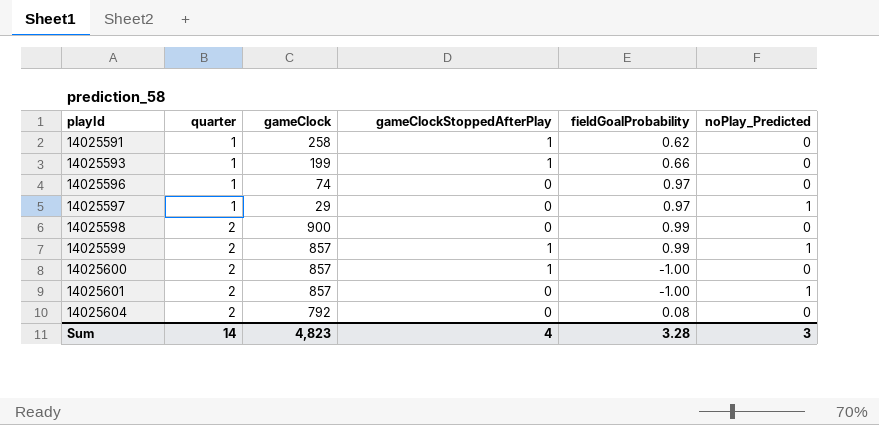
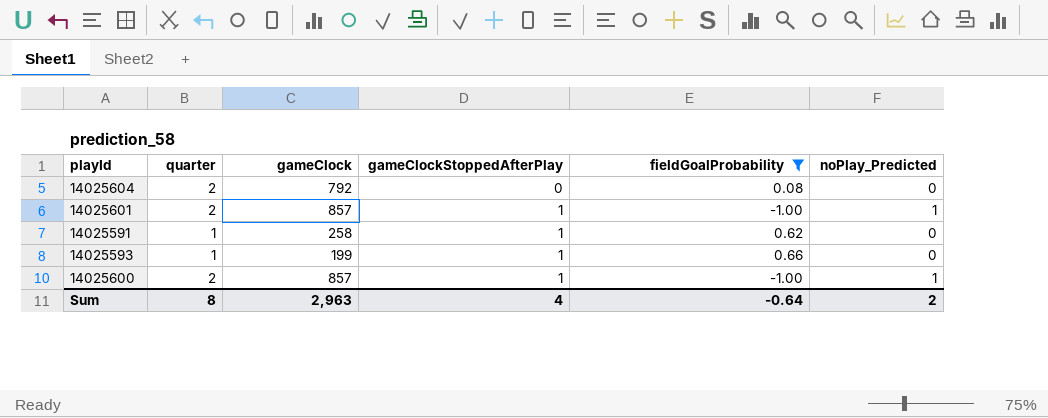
filter: none -> fieldGoalProbability <= 0.66
row order: playId ascending -> gameClockStoppedAfterPlay ascending
14025601 | gameClockStoppedAfterPlay: 0 -> 1
14025600 | noPlay_Predicted: 0 -> 1
Sum | quarter: 14 -> 8
Sum | gameClock: 4,823 -> 2,963
Sum | fieldGoalProbability: 3.28 -> -0.64
Sum | noPlay_Predicted: 3 -> 2

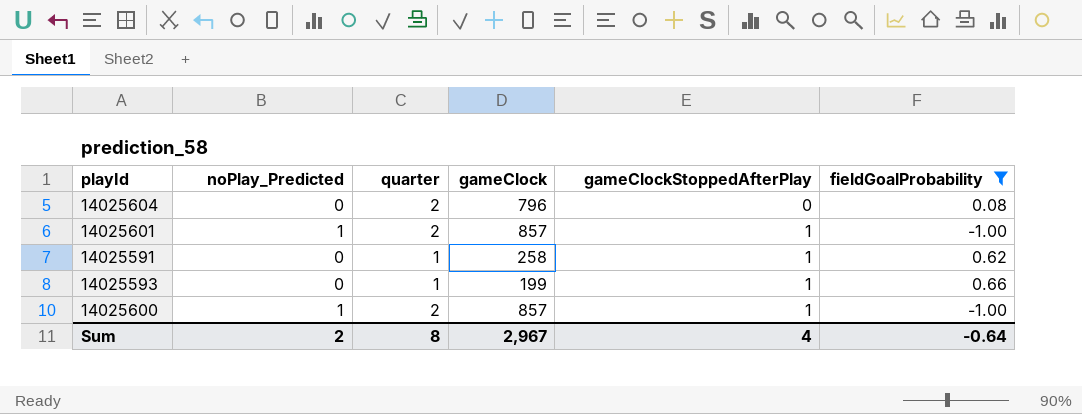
column noPlay_Predicted | position: 6 -> 2
14025604 | gameClock: 792 -> 796
Sum | gameClock: 2,963 -> 2,967

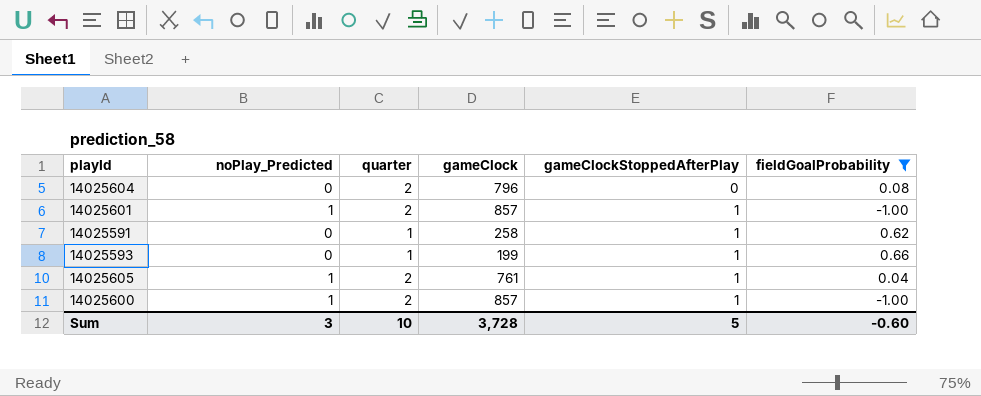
row 14025605: none -> 1 | 2 | 761 | 1 | 0.04
Sum | noPlay_Predicted: 2 -> 3
Sum | quarter: 8 -> 10
Sum | gameClock: 2,967 -> 3,728
Sum | gameClockStoppedAfterPlay: 4 -> 5
Sum | fieldGoalProbability: -0.64 -> -0.60

